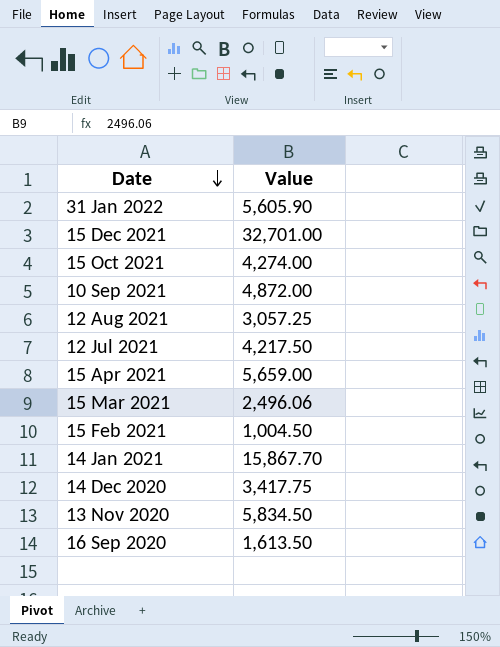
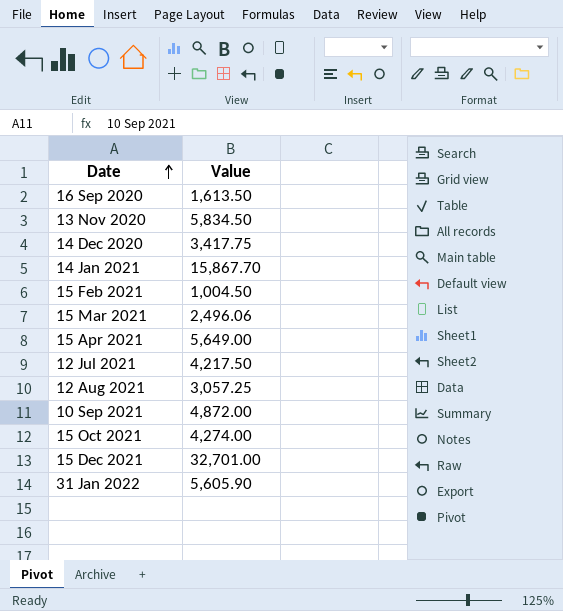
row order: Date descending -> Date ascending
15 Apr 2021 | Value: 5,659.00 -> 5,649.00

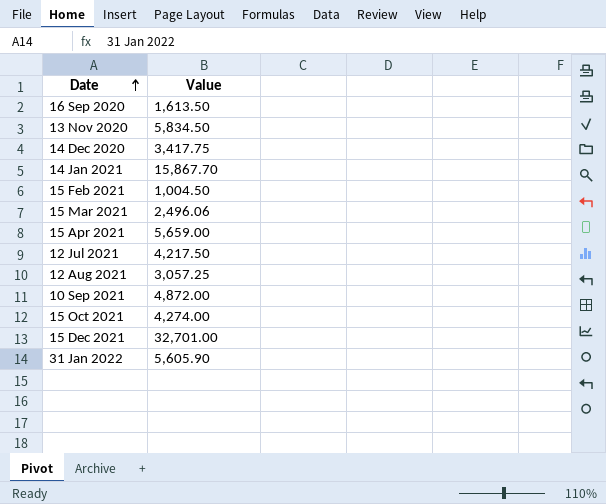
15 Apr 2021 | Value: 5,649.00 -> 5,659.00

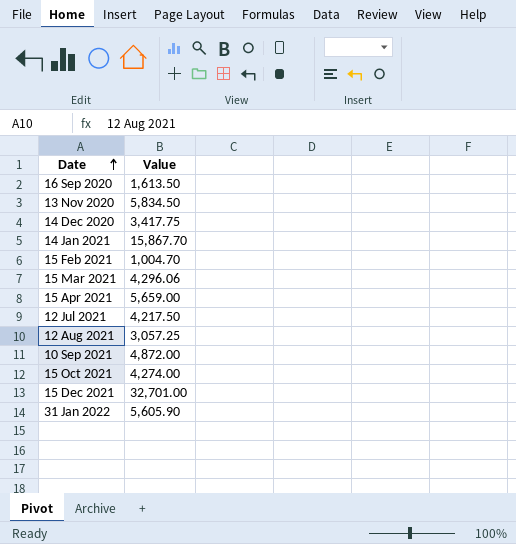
15 Feb 2021 | Value: 1,004.50 -> 1,004.70
15 Mar 2021 | Value: 2,496.06 -> 4,296.06

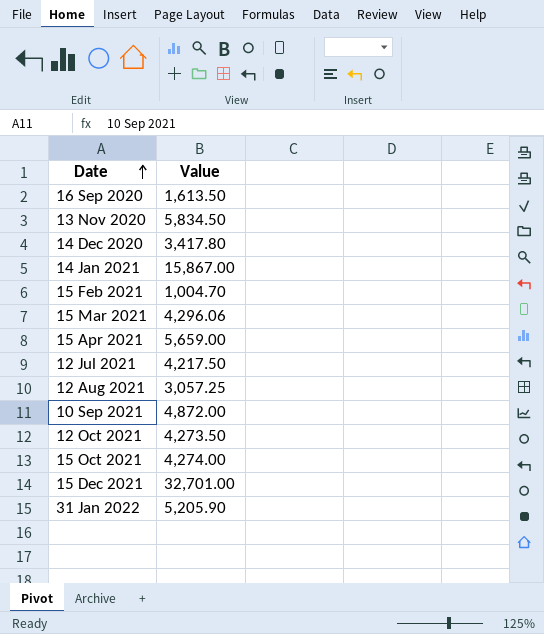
14 Dec 2020 | Value: 3,417.75 -> 3,417.80
14 Jan 2021 | Value: 15,867.70 -> 15,867.00
row 12 Oct 2021: none -> 4,273.50
31 Jan 2022 | Value: 5,605.90 -> 5,205.90

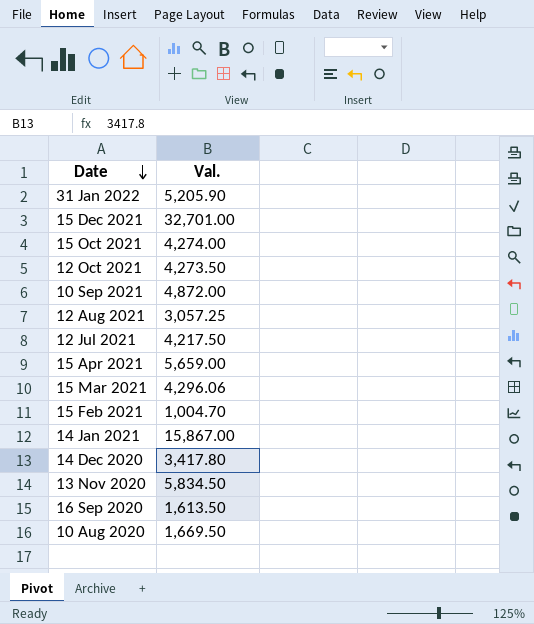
row order: Date ascending -> Date descending
column name: Value -> Val.
row 10 Aug 2020: none -> 1,669.50

